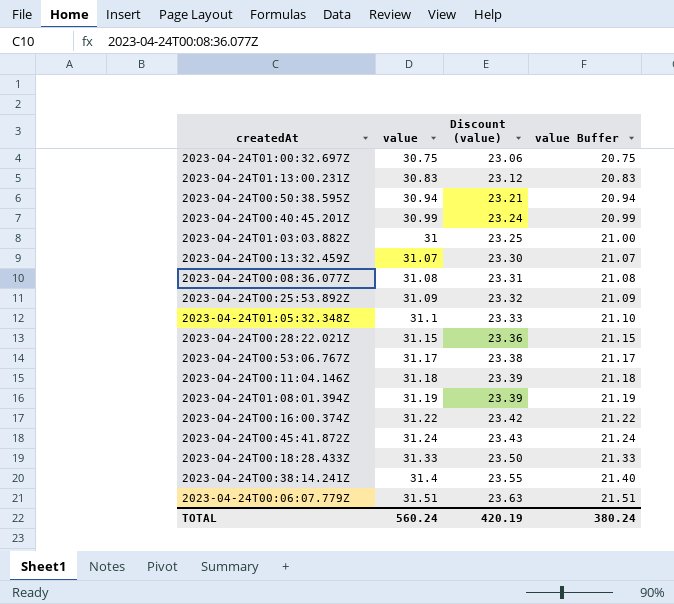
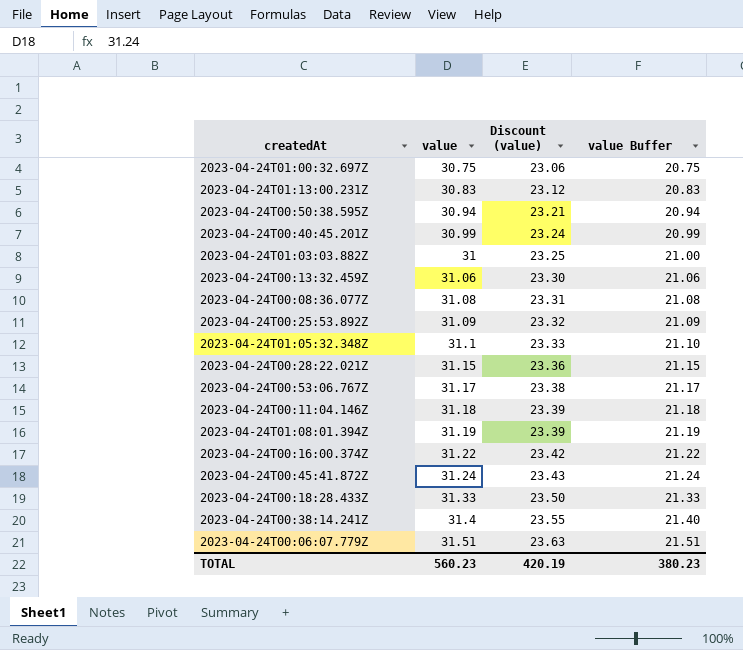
2023-04-24T00:13:32.459Z | value: 31.07 -> 31.06
2023-04-24T00:13:32.459Z | value Buffer: 21.07 -> 21.06
TOTAL | value: 560.24 -> 560.23
TOTAL | value Buffer: 380.24 -> 380.23

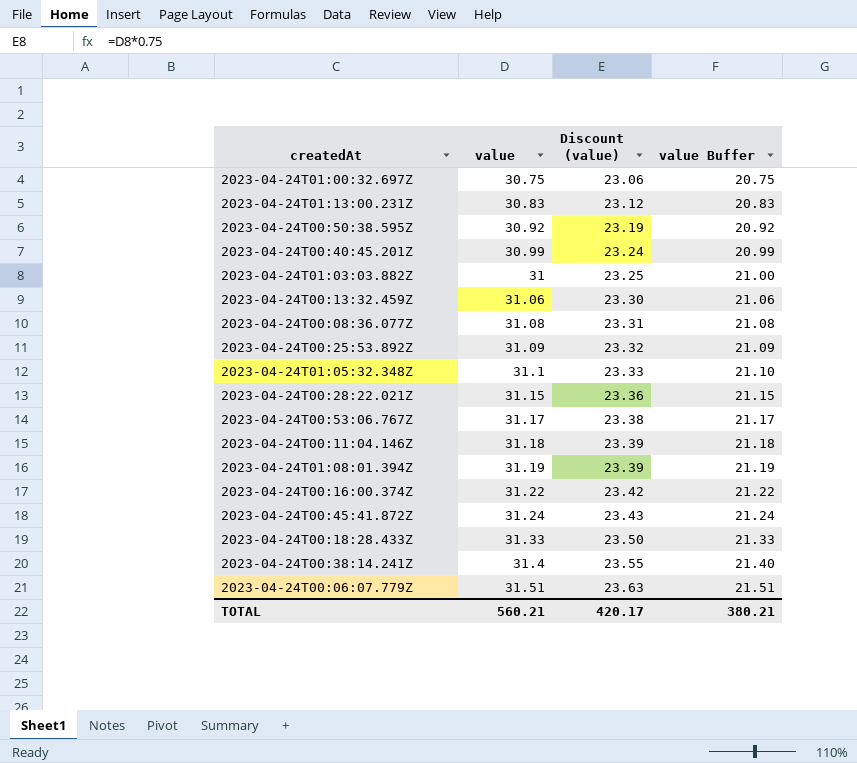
2023-04-24T00:50:38.595Z | value: 30.94 -> 30.92
2023-04-24T00:50:38.595Z | Discount (value): 23.21 -> 23.19
2023-04-24T00:50:38.595Z | value Buffer: 20.94 -> 20.92
TOTAL | value: 560.23 -> 560.21
TOTAL | Discount (value): 420.19 -> 420.17
TOTAL | value Buffer: 380.23 -> 380.21

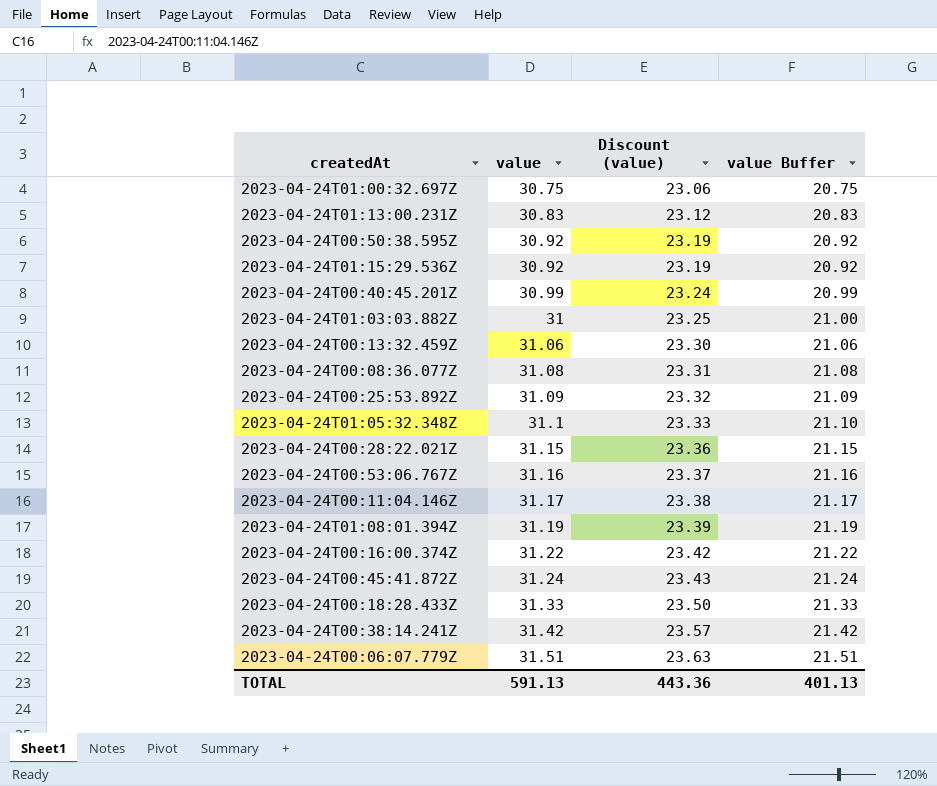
row 2023-04-24T01:15:29.536Z: none -> 30.92 | 23.19 | 20.92
2023-04-24T00:53:06.767Z | value: 31.17 -> 31.16
2023-04-24T00:53:06.767Z | Discount (value): 23.38 -> 23.37
2023-04-24T00:53:06.767Z | value Buffer: 21.17 -> 21.16
2023-04-24T00:11:04.146Z | value: 31.18 -> 31.17
2023-04-24T00:11:04.146Z | Discount (value): 23.39 -> 23.38
2023-04-24T00:11:04.146Z | value Buffer: 21.18 -> 21.17
2023-04-24T00:38:14.241Z | value: 31.4 -> 31.42
2023-04-24T00:38:14.241Z | Discount (value): 23.55 -> 23.57
2023-04-24T00:38:14.241Z | value Buffer: 21.40 -> 21.42
TOTAL | value: 560.21 -> 591.13
TOTAL | Discount (value): 420.17 -> 443.36
TOTAL | value Buffer: 380.21 -> 401.13

